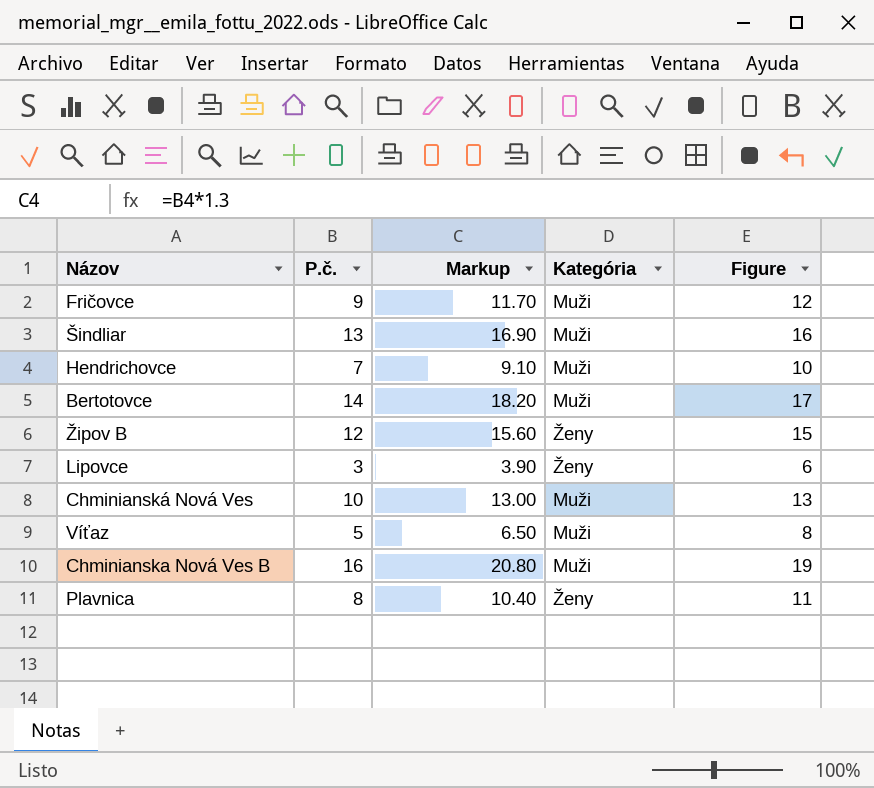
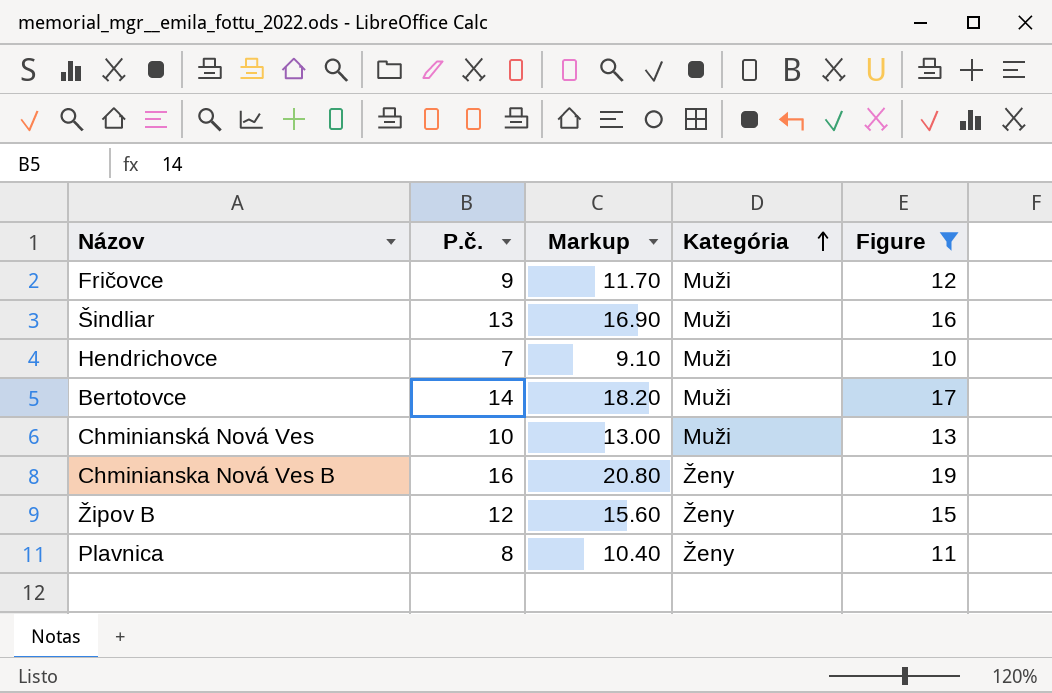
filter: none -> Figure >= 10
row order: none -> Kategória ascending
Chminianska Nová Ves B | Kategória: Muži -> Ženy

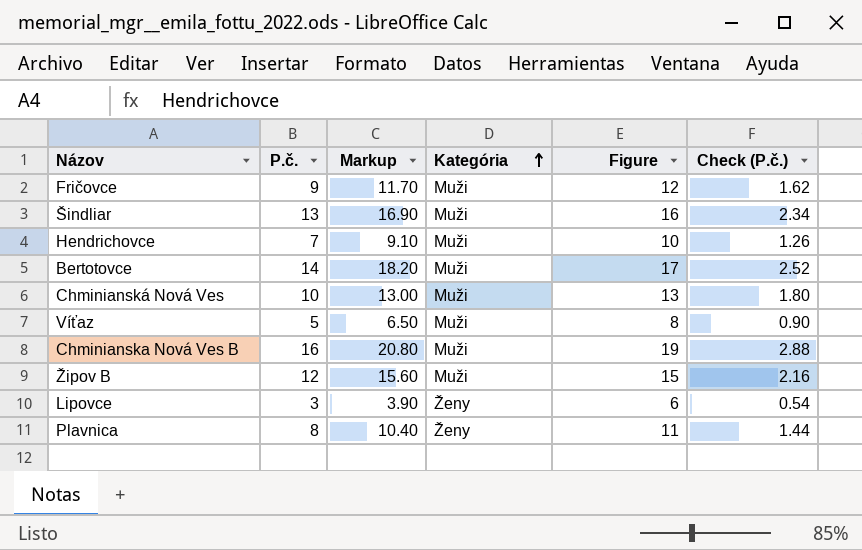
filter: Figure >= 10 -> none
column Check (P.č.) | formula: none -> [P.č.] * 0.18
Chminianska Nová Ves B | Kategória: Ženy -> Muži
Žipov B | Kategória: Ženy -> Muži

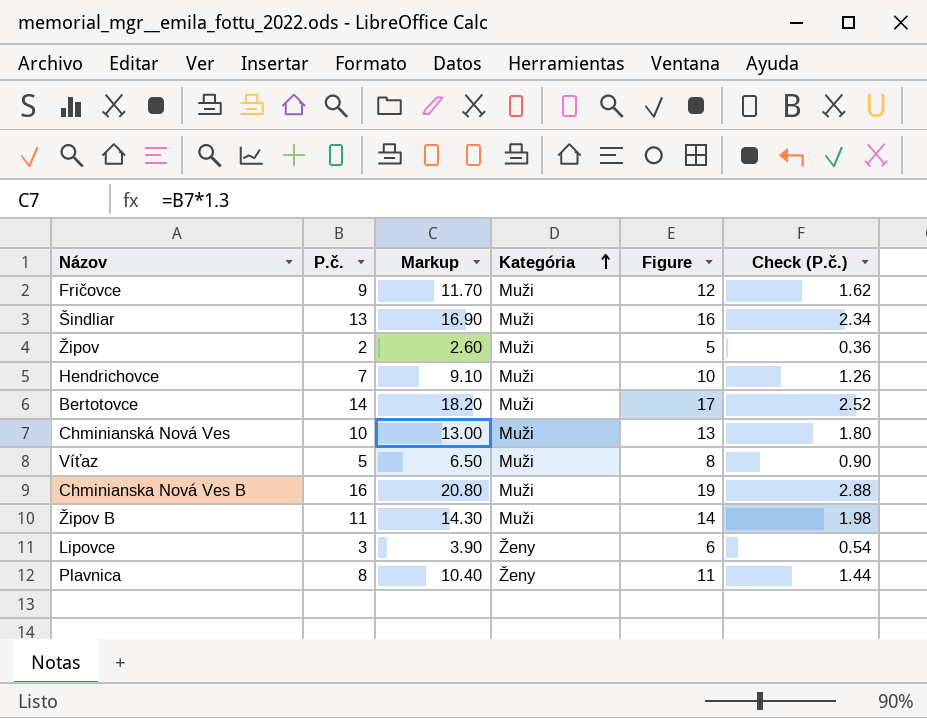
row Žipov: none -> 2 | 2.60 | Muži | 5 | 0.36
Žipov B | P.č.: 12 -> 11
Žipov B | Markup: 15.60 -> 14.30
Žipov B | Figure: 15 -> 14
Žipov B | Check (P.č.): 2.16 -> 1.98

